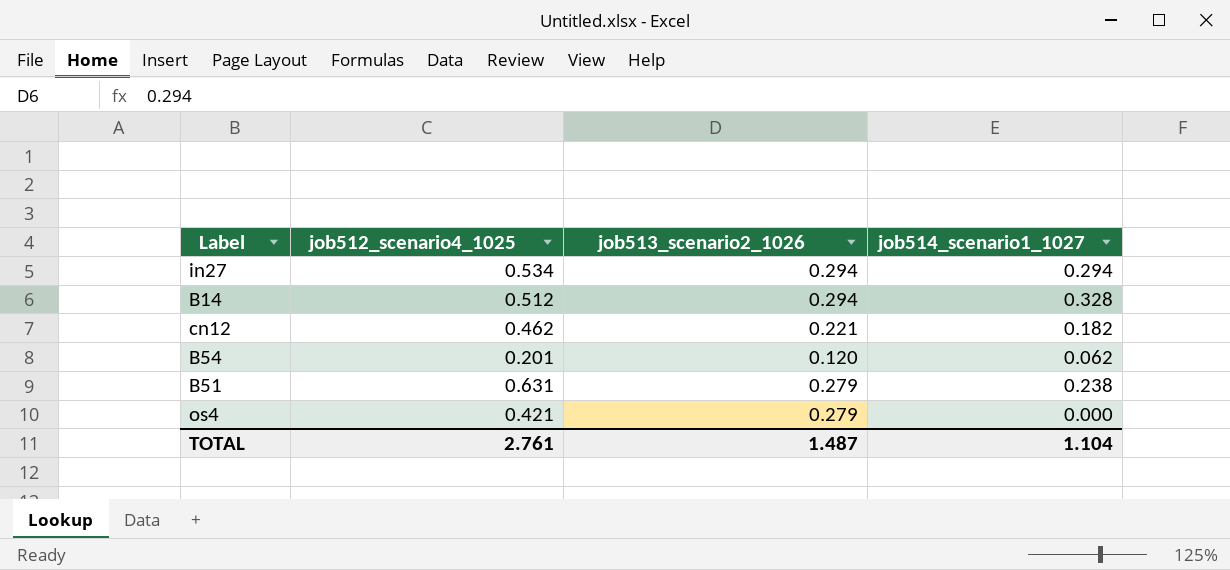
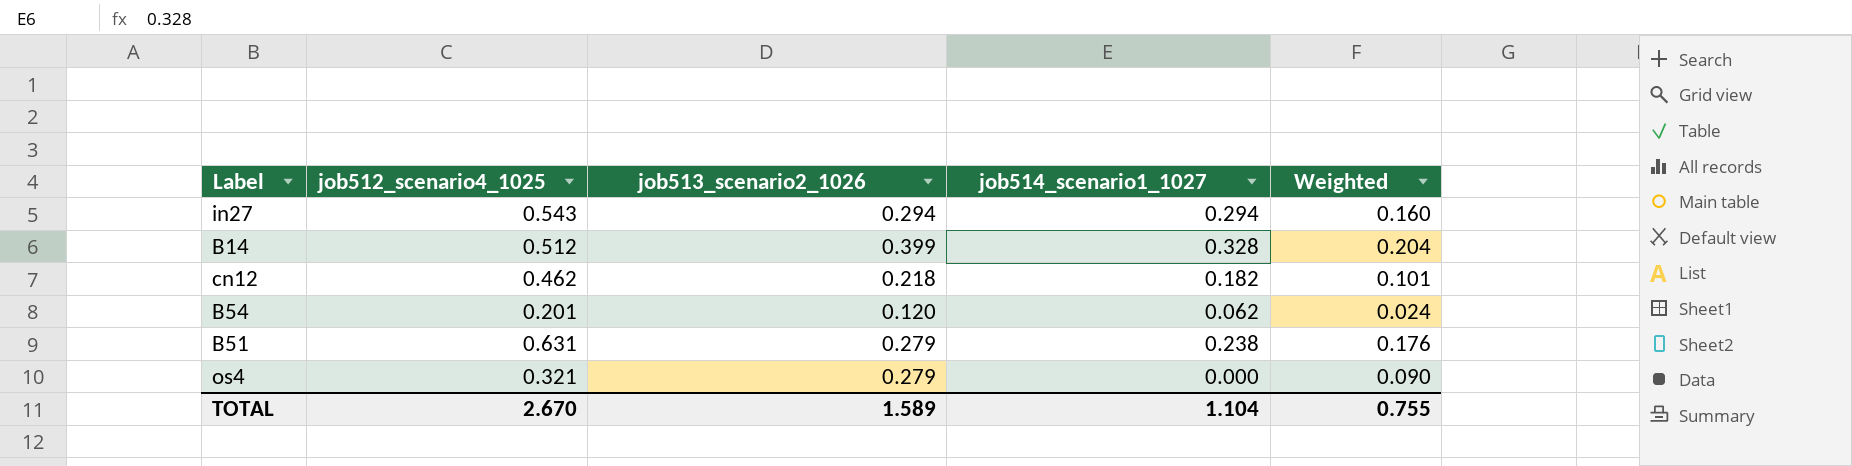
column Weighted | formula: none -> [job512_scenario4_1025] * [job513_scenario2_1026]
in27 | job512_scenario4_1025: 0.534 -> 0.543
B14 | job513_scenario2_1026: 0.294 -> 0.399
cn12 | job513_scenario2_1026: 0.221 -> 0.218
os4 | job512_scenario4_1025: 0.421 -> 0.321
TOTAL | job512_scenario4_1025: 2.761 -> 2.670
TOTAL | job513_scenario2_1026: 1.487 -> 1.589

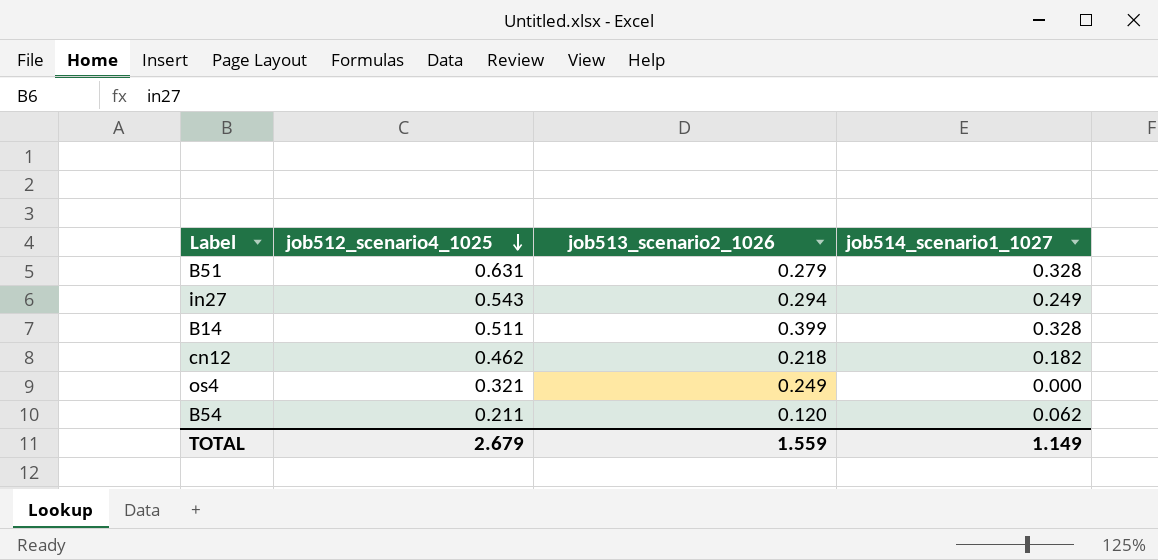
row order: none -> job512_scenario4_1025 descending
column Weighted | formula: [job512_scenario4_1025] * [job513_scenario2_1026] -> none
B51 | job514_scenario1_1027: 0.238 -> 0.328
in27 | job514_scenario1_1027: 0.294 -> 0.249
B14 | job512_scenario4_1025: 0.512 -> 0.511
os4 | job513_scenario2_1026: 0.279 -> 0.249
B54 | job512_scenario4_1025: 0.201 -> 0.211
TOTAL | job512_scenario4_1025: 2.670 -> 2.679
TOTAL | job513_scenario2_1026: 1.589 -> 1.559
TOTAL | job514_scenario1_1027: 1.104 -> 1.149

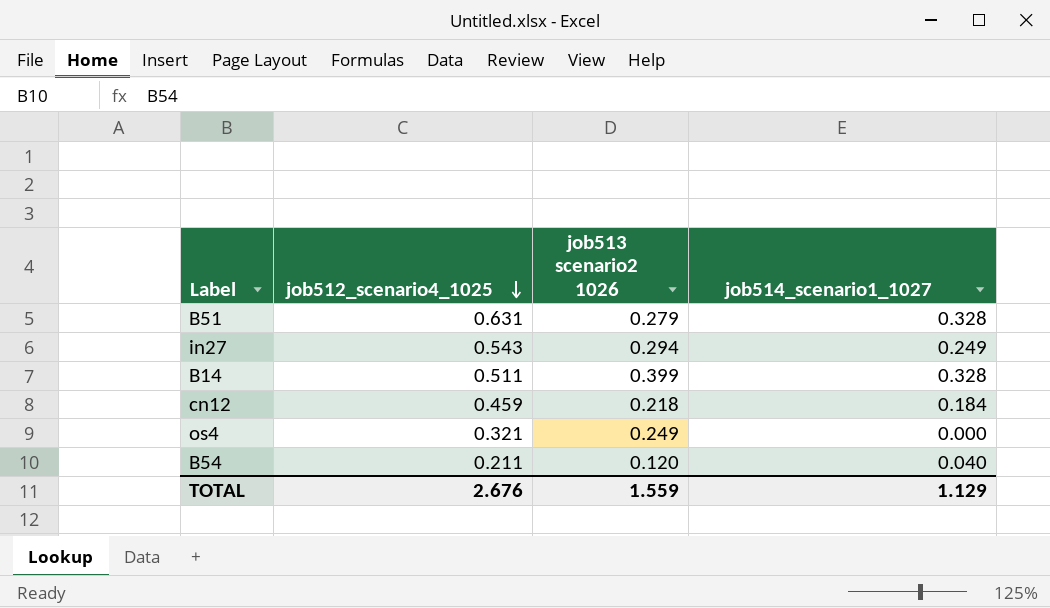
column name: job513_scenario2_1026 -> job513 scenario2 1026
cn12 | job512_scenario4_1025: 0.462 -> 0.459
cn12 | job514_scenario1_1027: 0.182 -> 0.184
B54 | job514_scenario1_1027: 0.062 -> 0.040
TOTAL | job512_scenario4_1025: 2.679 -> 2.676
TOTAL | job514_scenario1_1027: 1.149 -> 1.129

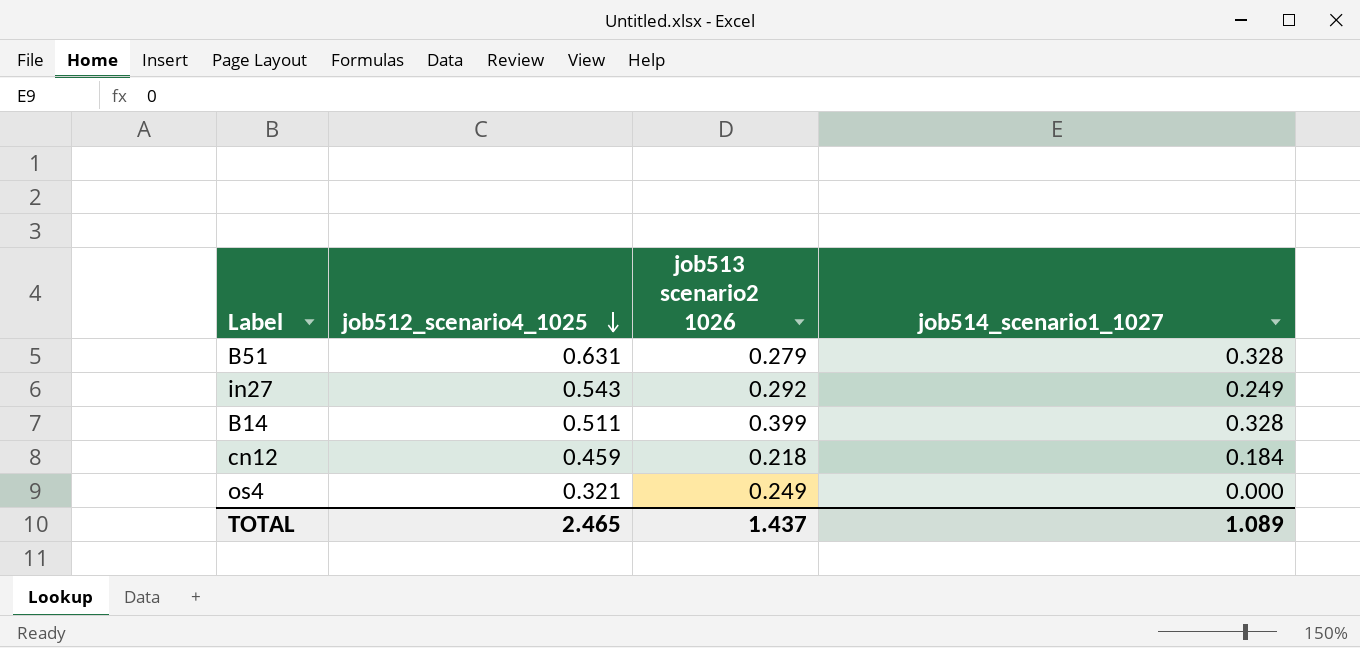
row B54: 0.211 | 0.120 | 0.040 -> none
in27 | job513 scenario2 1026: 0.294 -> 0.292
TOTAL | job512_scenario4_1025: 2.676 -> 2.465
TOTAL | job513 scenario2 1026: 1.559 -> 1.437
TOTAL | job514_scenario1_1027: 1.129 -> 1.089

